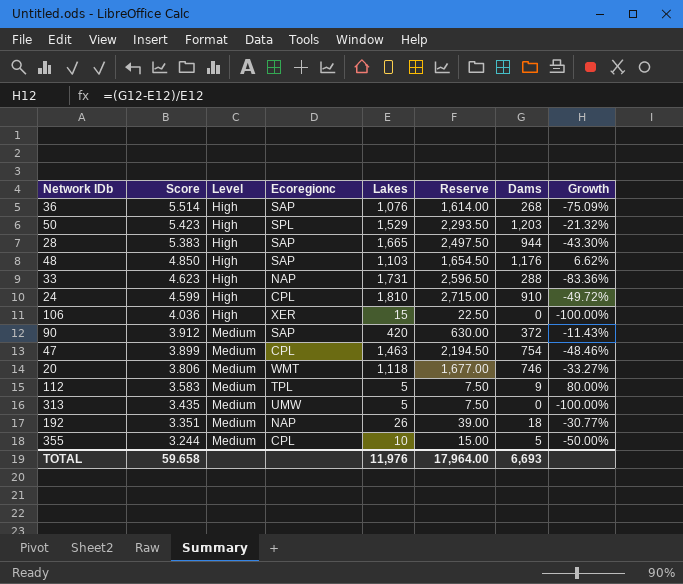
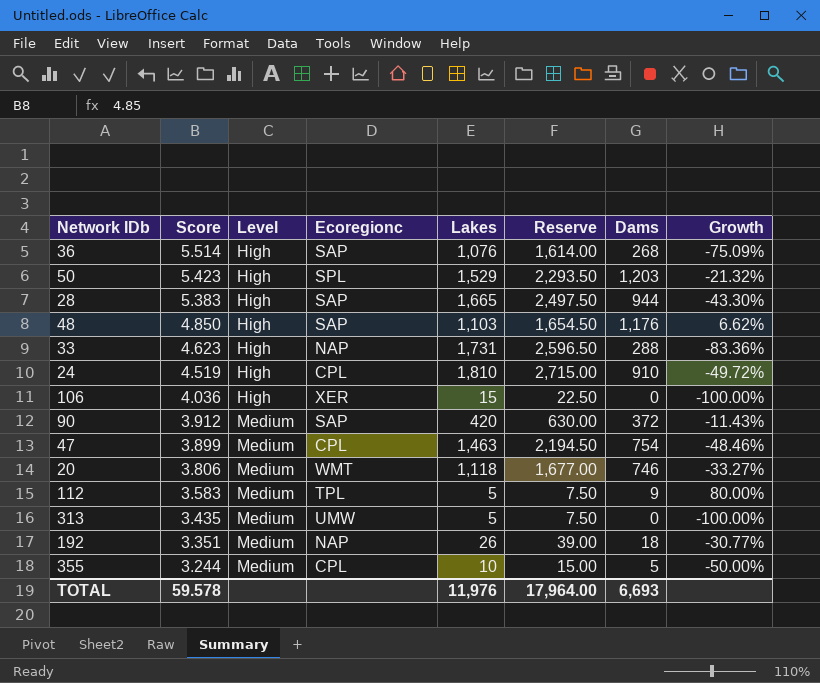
24 | Score: 4.599 -> 4.519
TOTAL | Score: 59.658 -> 59.578

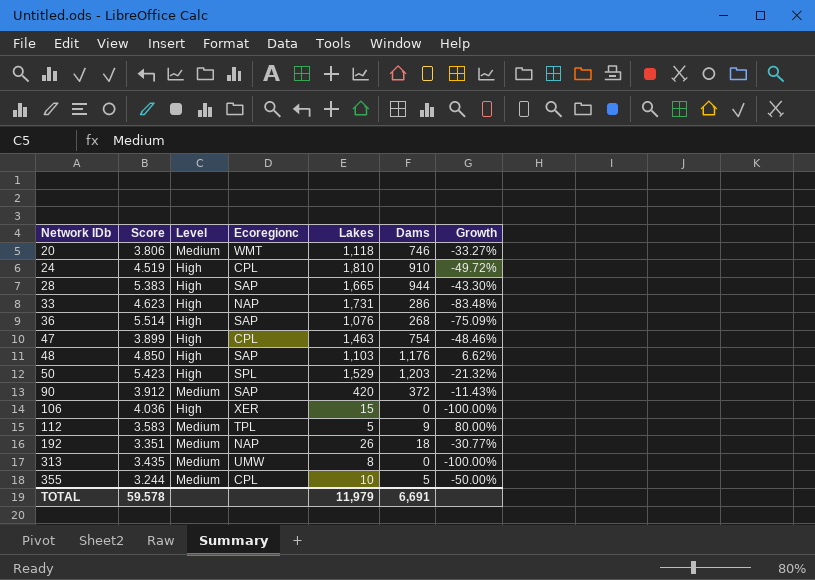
row order: Score descending -> Network IDb ascending
column Reserve | formula: [Lakes] * 1.5 -> none
33 | Dams: 288 -> 286
33 | Growth: -83.36% -> -83.48%
47 | Level: Medium -> High
313 | Lakes: 5 -> 8
TOTAL | Lakes: 11,976 -> 11,979
TOTAL | Dams: 6,693 -> 6,691

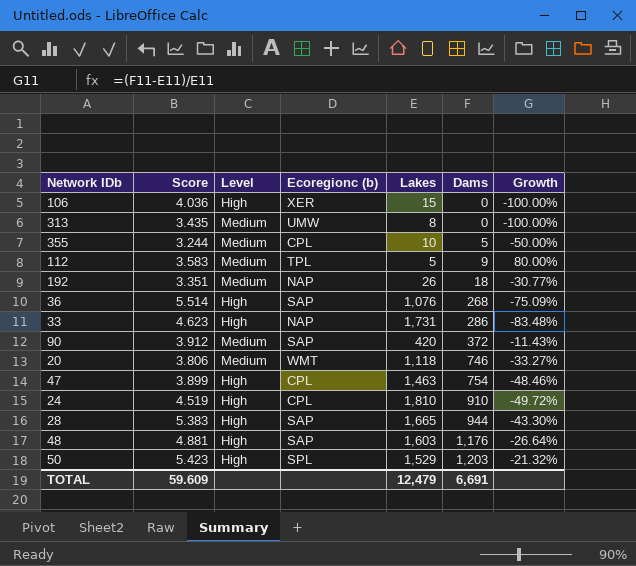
row order: Network IDb ascending -> Dams ascending
column name: Ecoregionc -> Ecoregionc (b)
48 | Score: 4.850 -> 4.881
48 | Lakes: 1,103 -> 1,603
48 | Growth: 6.62% -> -26.64%
TOTAL | Score: 59.578 -> 59.609
TOTAL | Lakes: 11,979 -> 12,479

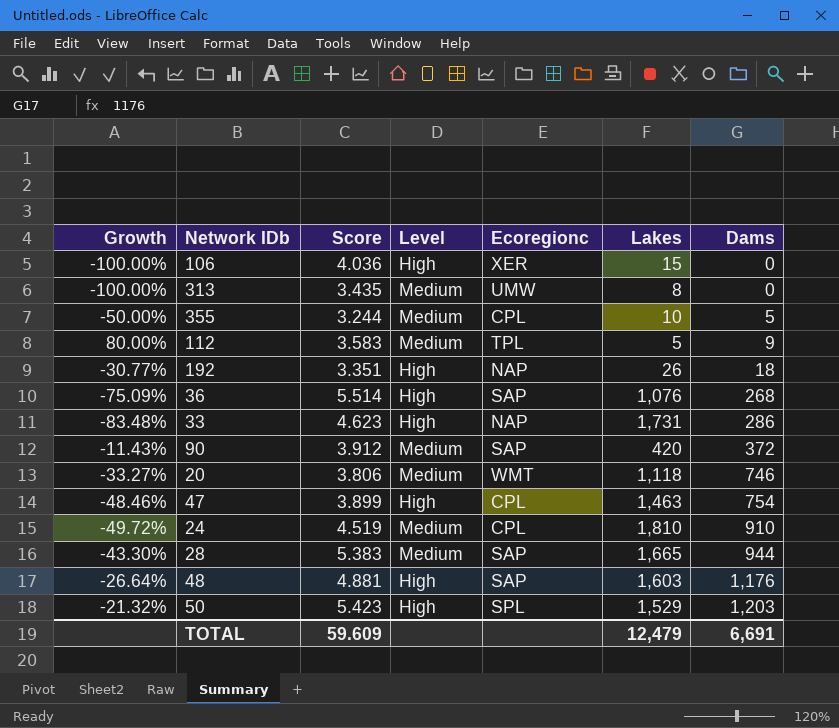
column Growth | position: 7 -> 1
column name: Ecoregionc (b) -> Ecoregionc
192 | Level: Medium -> High
24 | Level: High -> Medium
28 | Level: High -> Medium

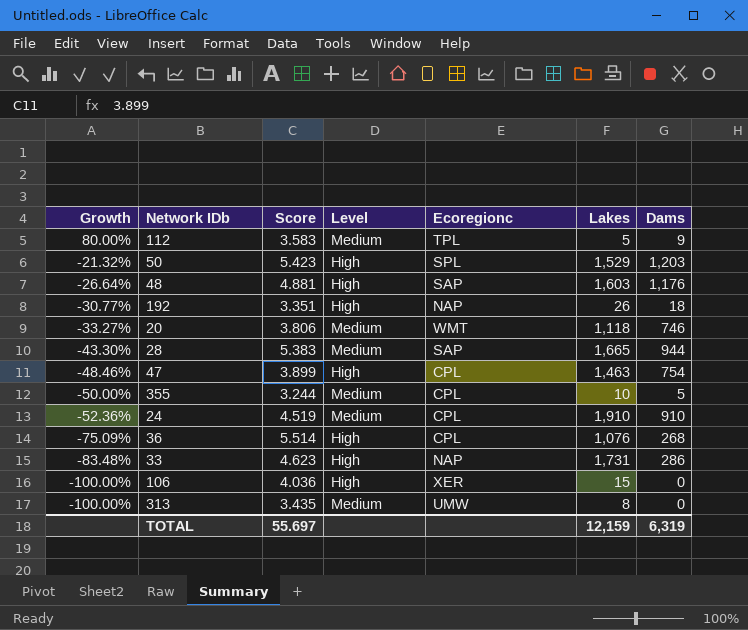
row order: Dams ascending -> Growth descending
row 90: -11.43% | 3.912 | Medium | SAP | 420 | 372 -> none
24 | Growth: -49.72% -> -52.36%
24 | Lakes: 1,810 -> 1,910
36 | Ecoregionc: SAP -> CPL
TOTAL | Score: 59.609 -> 55.697
TOTAL | Lakes: 12,479 -> 12,159
TOTAL | Dams: 6,691 -> 6,319

